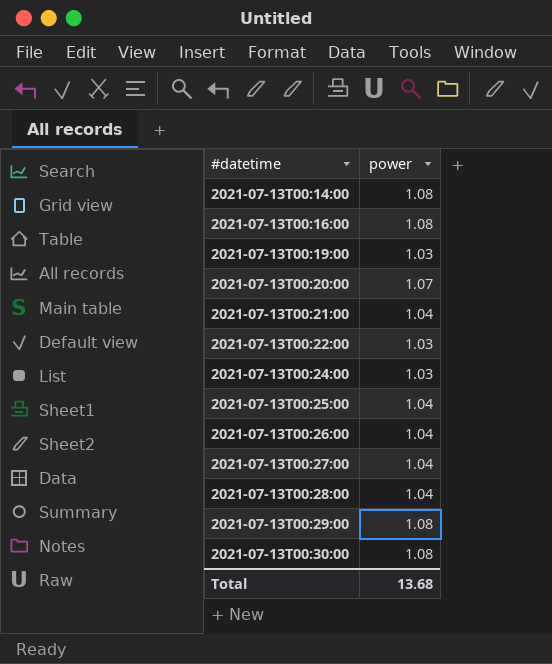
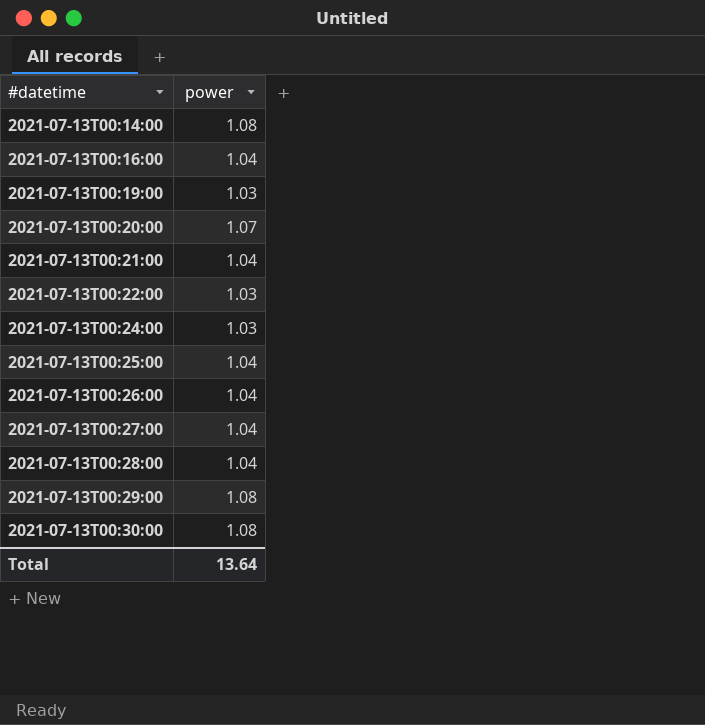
2021-07-13T00:16:00 | power: 1.08 -> 1.04
Total | power: 13.68 -> 13.64

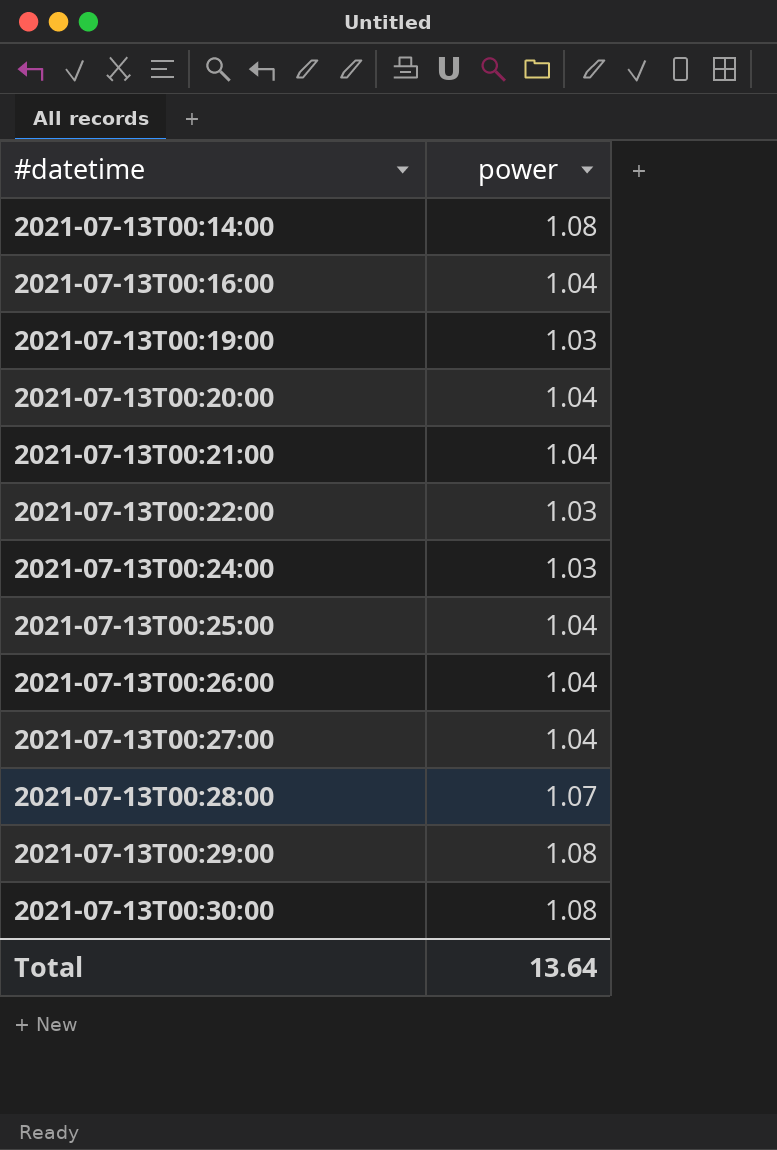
2021-07-13T00:20:00 | power: 1.07 -> 1.04
2021-07-13T00:28:00 | power: 1.04 -> 1.07

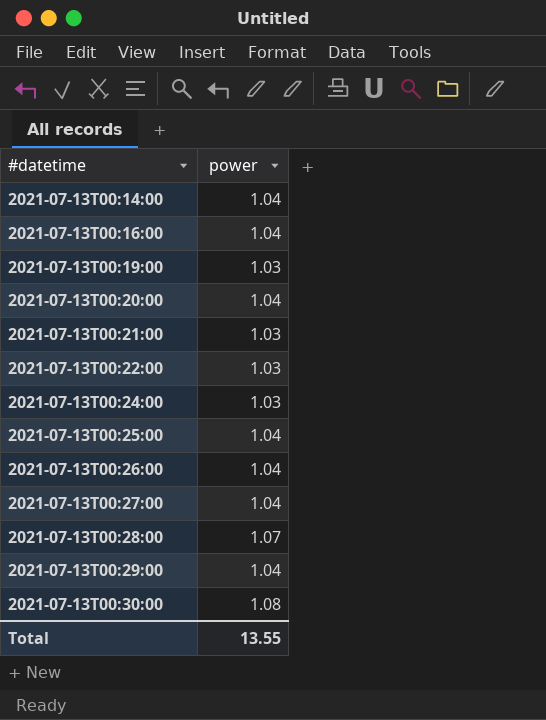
2021-07-13T00:14:00 | power: 1.08 -> 1.04
2021-07-13T00:21:00 | power: 1.04 -> 1.03
2021-07-13T00:29:00 | power: 1.08 -> 1.04
Total | power: 13.64 -> 13.55

